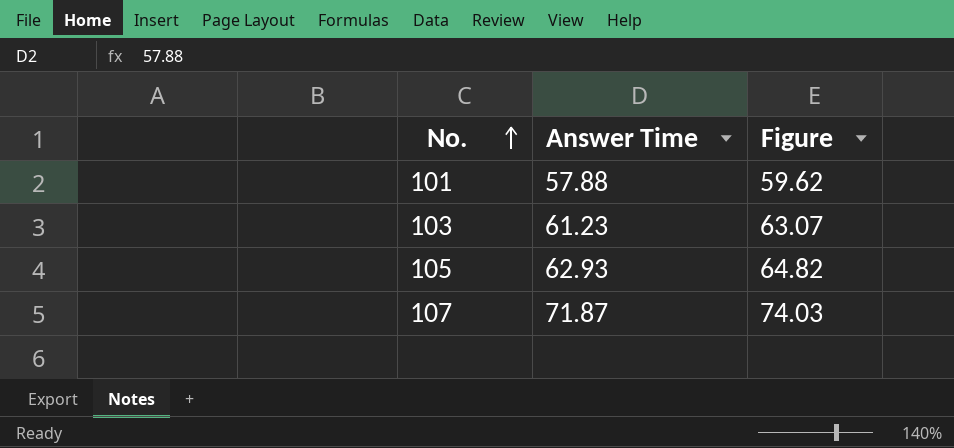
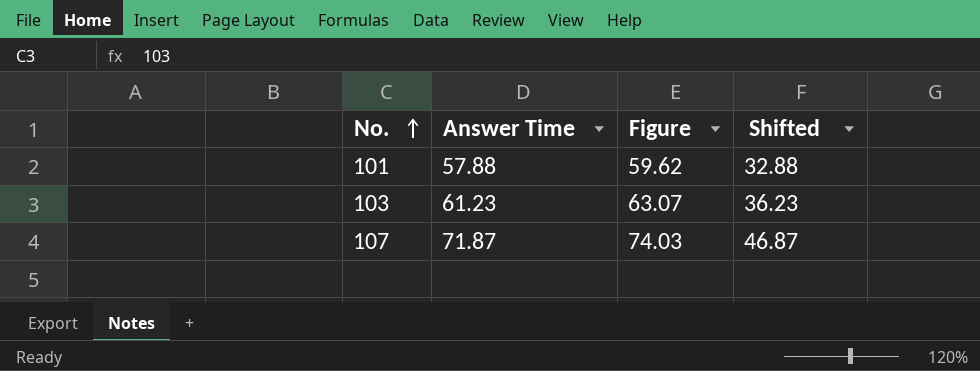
column Shifted | formula: none -> [Answer Time] - 25
row 105: 62.93 | 64.82 -> none

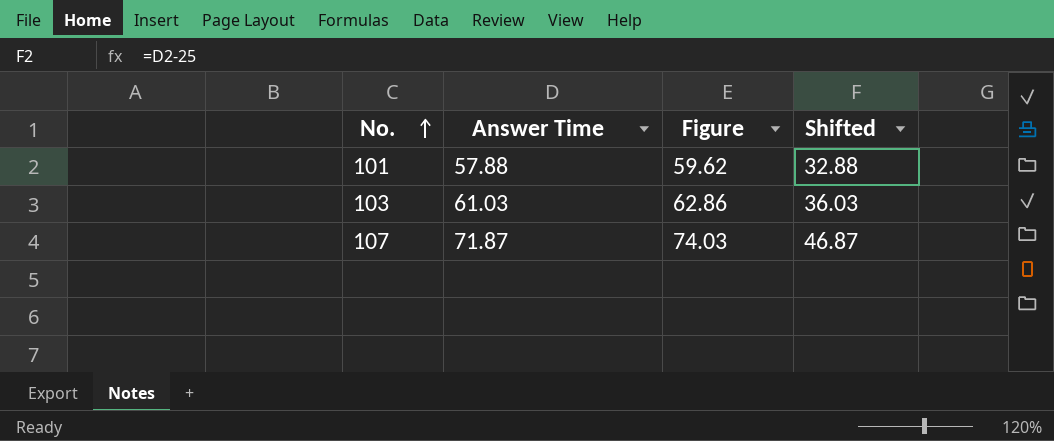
103 | Answer Time: 61.23 -> 61.03
103 | Figure: 63.07 -> 62.86
103 | Shifted: 36.23 -> 36.03

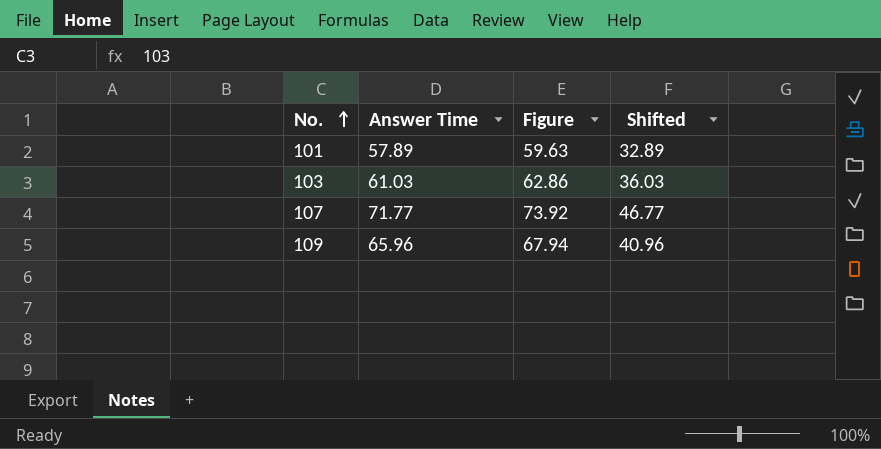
101 | Answer Time: 57.88 -> 57.89
101 | Figure: 59.62 -> 59.63
101 | Shifted: 32.88 -> 32.89
107 | Answer Time: 71.87 -> 71.77
107 | Figure: 74.03 -> 73.92
107 | Shifted: 46.87 -> 46.77
row 109: none -> 65.96 | 67.94 | 40.96

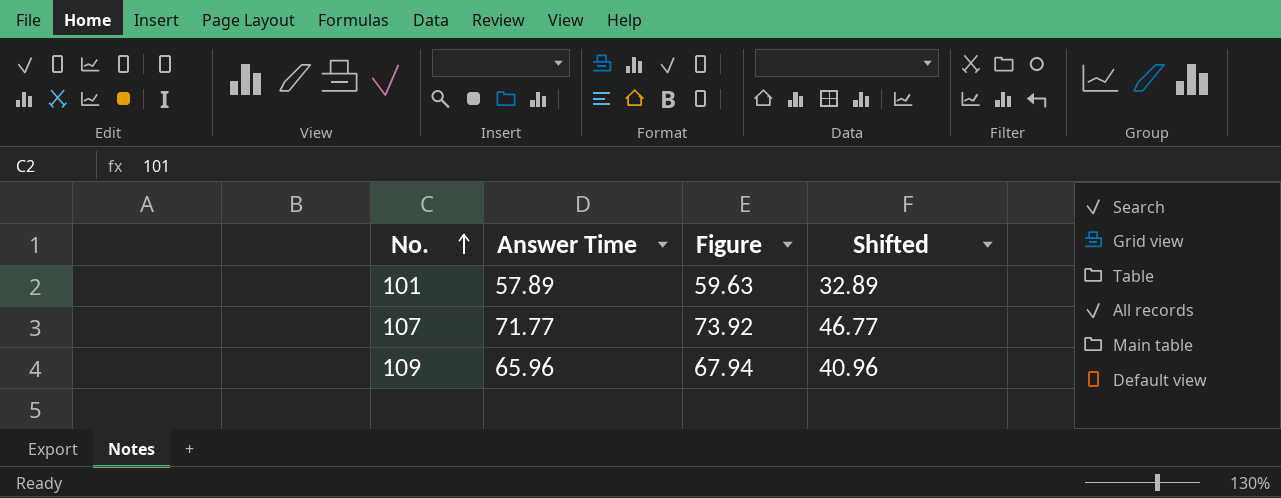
row 103: 61.03 | 62.86 | 36.03 -> none

